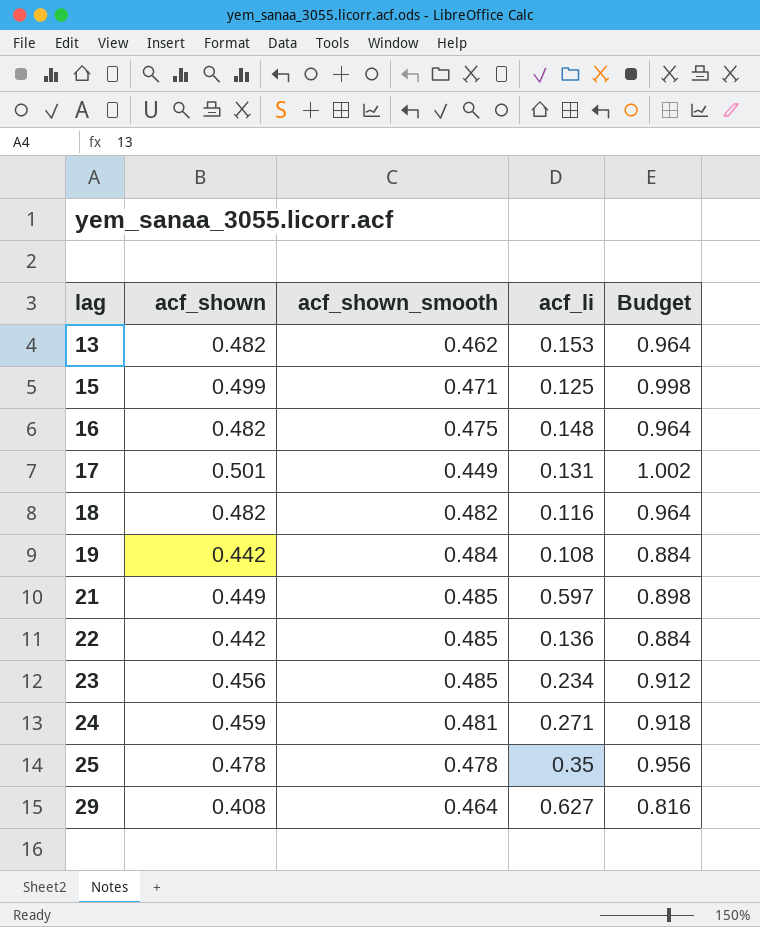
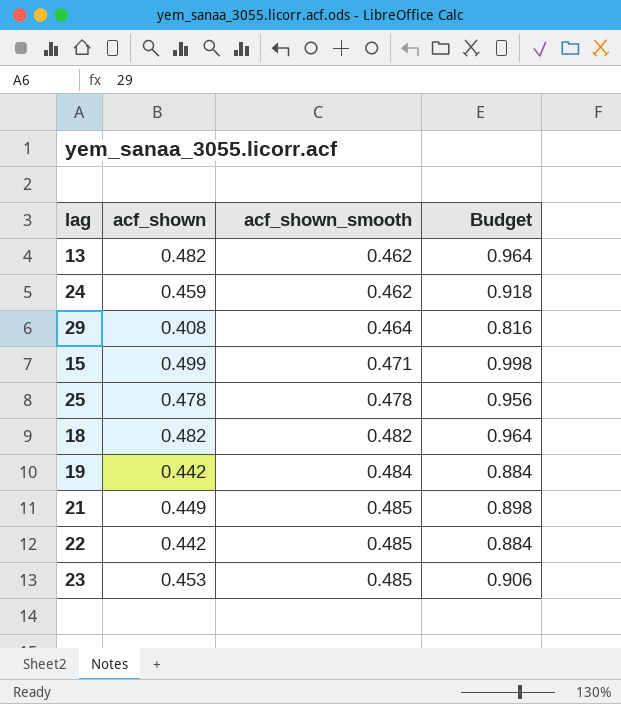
row order: lag ascending -> acf_shown_smooth ascending
column acf_li | position: 4 -> none
row 16: 0.482 | 0.475 | 0.148 | 0.964 -> none
row 17: 0.501 | 0.449 | 0.131 | 1.002 -> none
24 | acf_shown_smooth: 0.481 -> 0.462
23 | acf_shown: 0.456 -> 0.453
23 | Budget: 0.912 -> 0.906

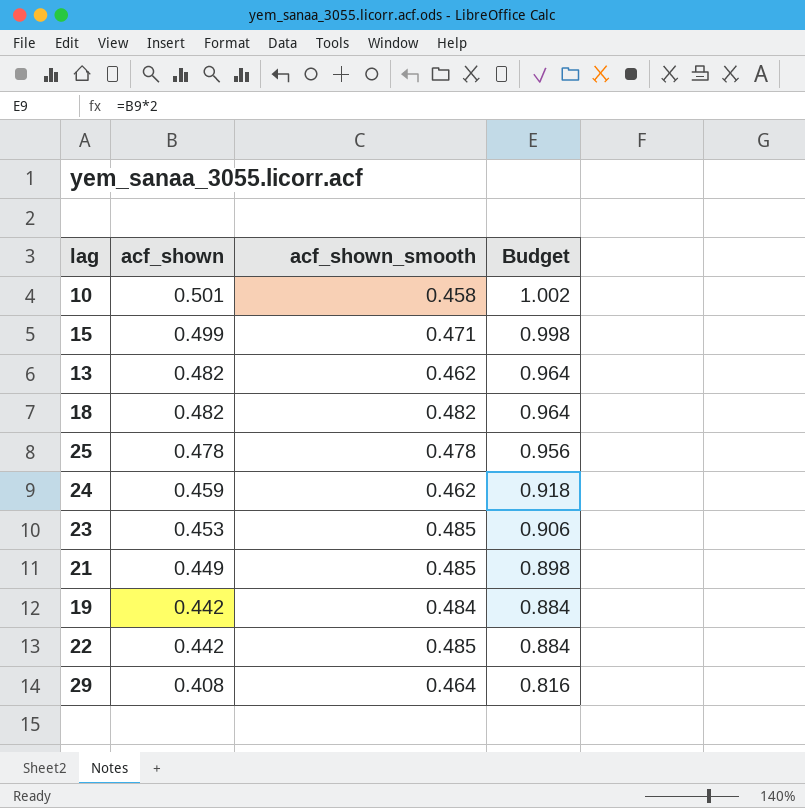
row order: acf_shown_smooth ascending -> acf_shown descending
row 10: none -> 0.501 | 0.458 | 1.002

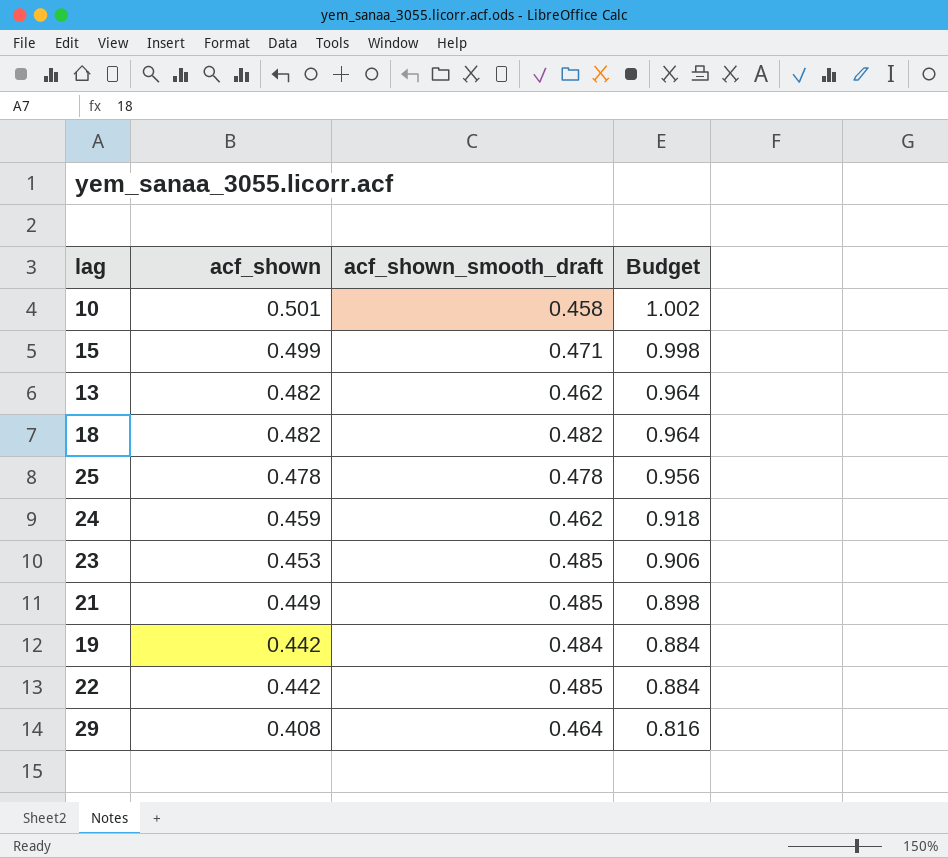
column name: acf_shown_smooth -> acf_shown_smooth_draft

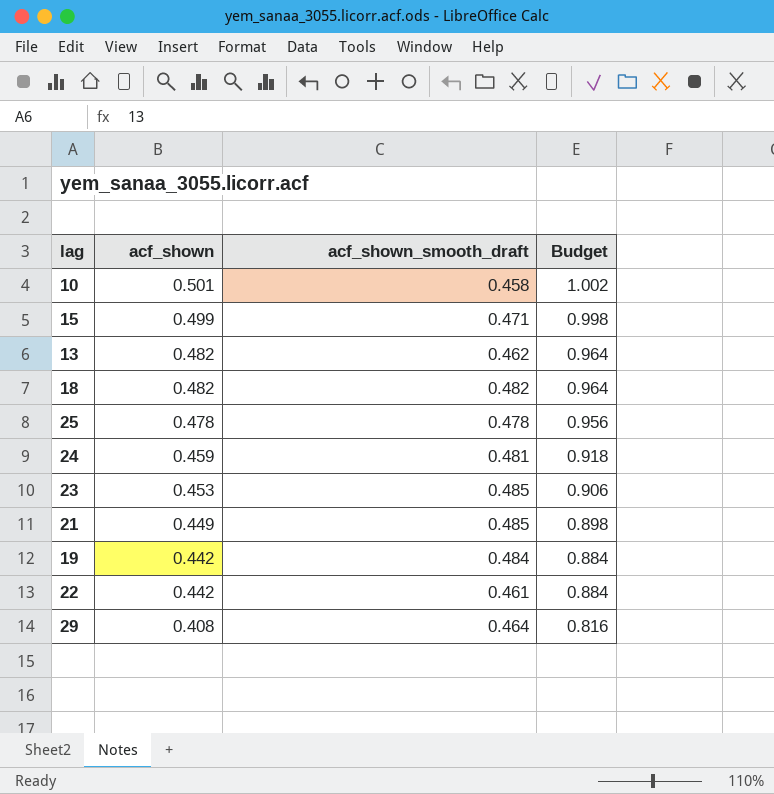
24 | acf_shown_smooth_draft: 0.462 -> 0.481
22 | acf_shown_smooth_draft: 0.485 -> 0.461

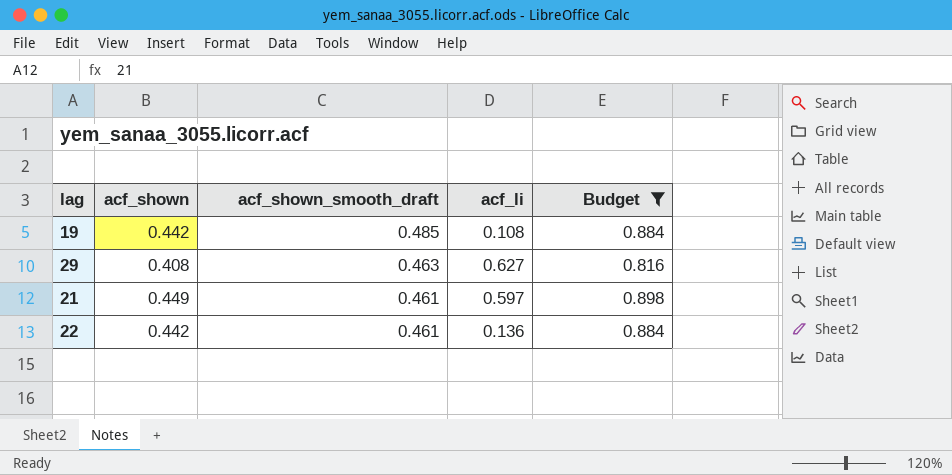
filter: none -> Budget <= 0.898
row order: acf_shown descending -> acf_shown_smooth_draft descending
column acf_li | position: none -> 4
19 | acf_shown_smooth_draft: 0.484 -> 0.485
29 | acf_shown_smooth_draft: 0.464 -> 0.463
21 | acf_shown_smooth_draft: 0.485 -> 0.461

